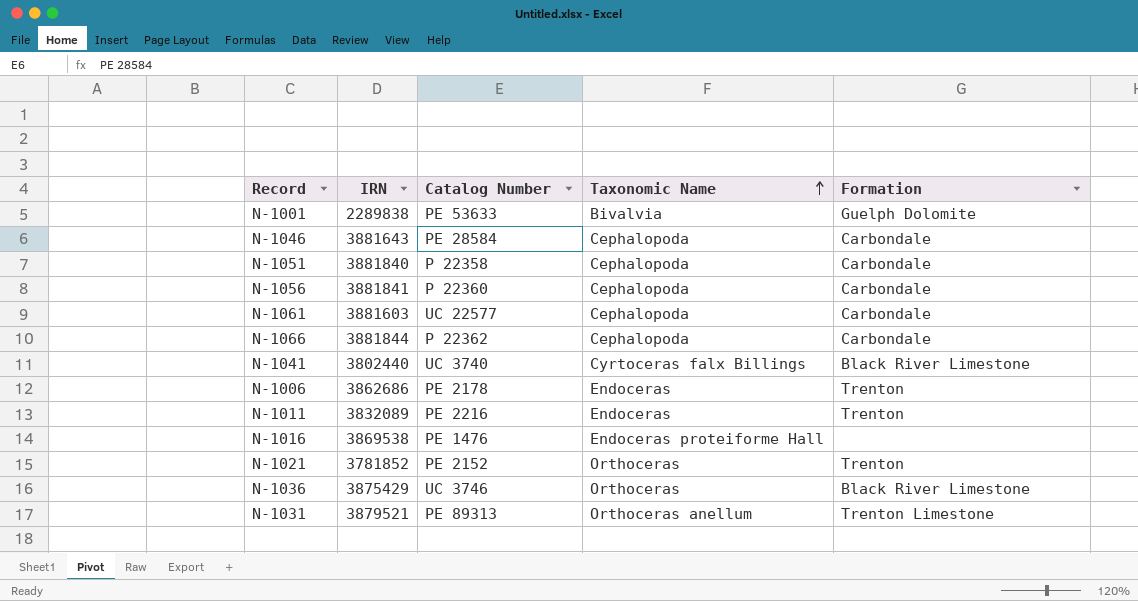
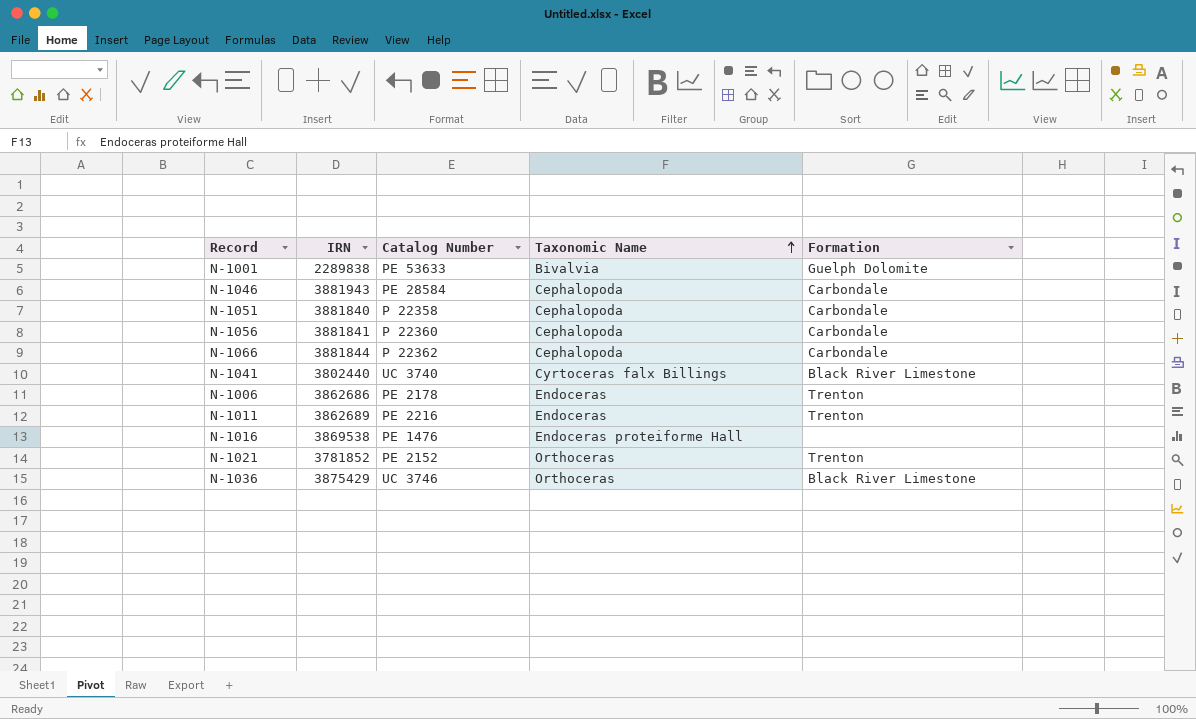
row N-1061: 3881603 | UC 22577 | Cephalopoda | Carbondale -> none
row N-1031: 3879521 | PE 89313 | Orthoceras anellum | Trenton Limestone -> none
N-1046 | IRN: 3881643 -> 3881943
N-1011 | IRN: 3832089 -> 3862689

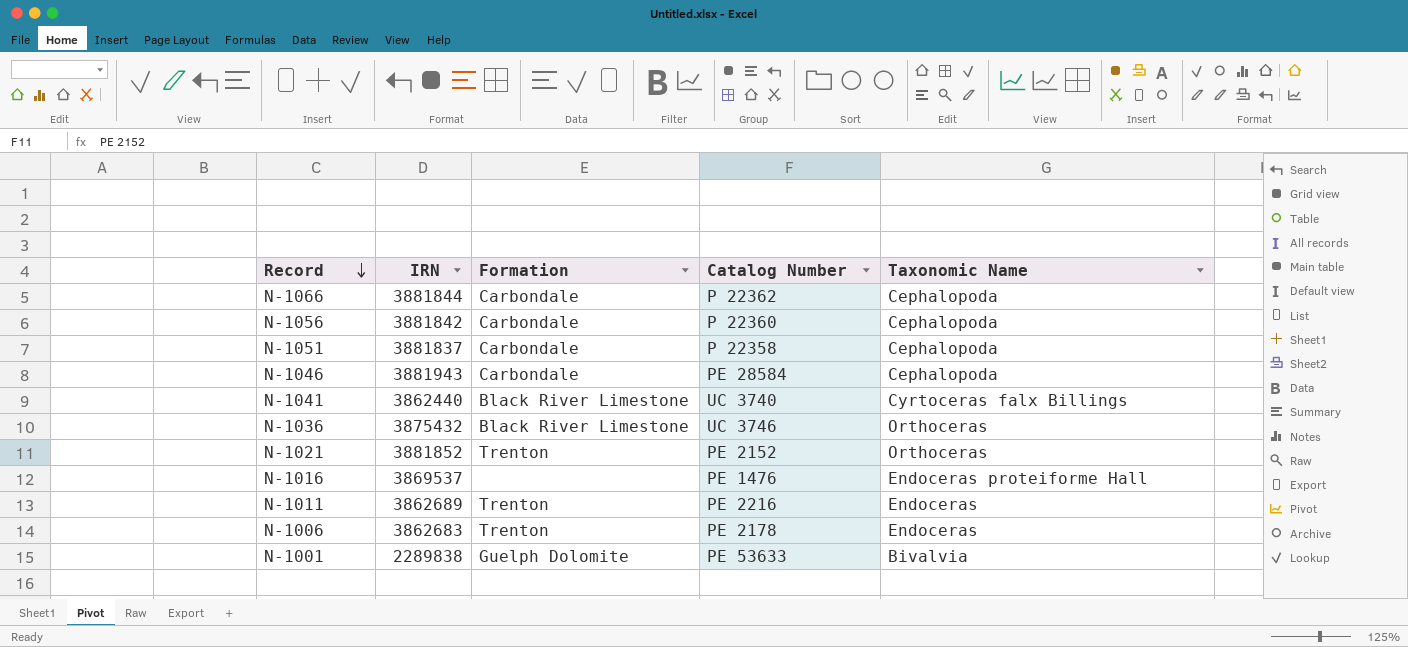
row order: Taxonomic Name ascending -> Record descending
column Formation | position: 5 -> 3
N-1056 | IRN: 3881841 -> 3881842
N-1051 | IRN: 3881840 -> 3881837
N-1041 | IRN: 3802440 -> 3862440
N-1036 | IRN: 3875429 -> 3875432
N-1021 | IRN: 3781852 -> 3881852
N-1016 | IRN: 3869538 -> 3869537
N-1006 | IRN: 3862686 -> 3862683

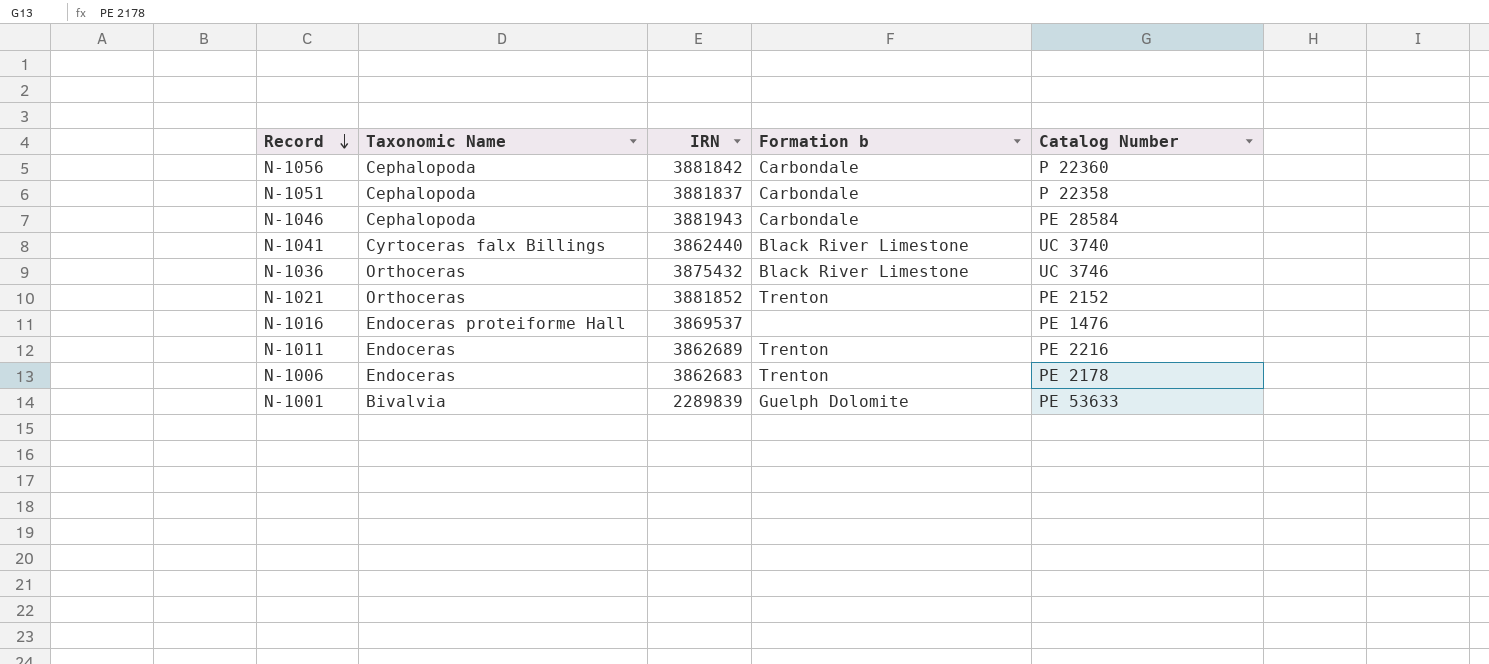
column Taxonomic Name | position: 5 -> 2
column name: Formation -> Formation b
row N-1066: 3881844 | Carbondale | P 22362 | Cephalopoda -> none
N-1001 | IRN: 2289838 -> 2289839

